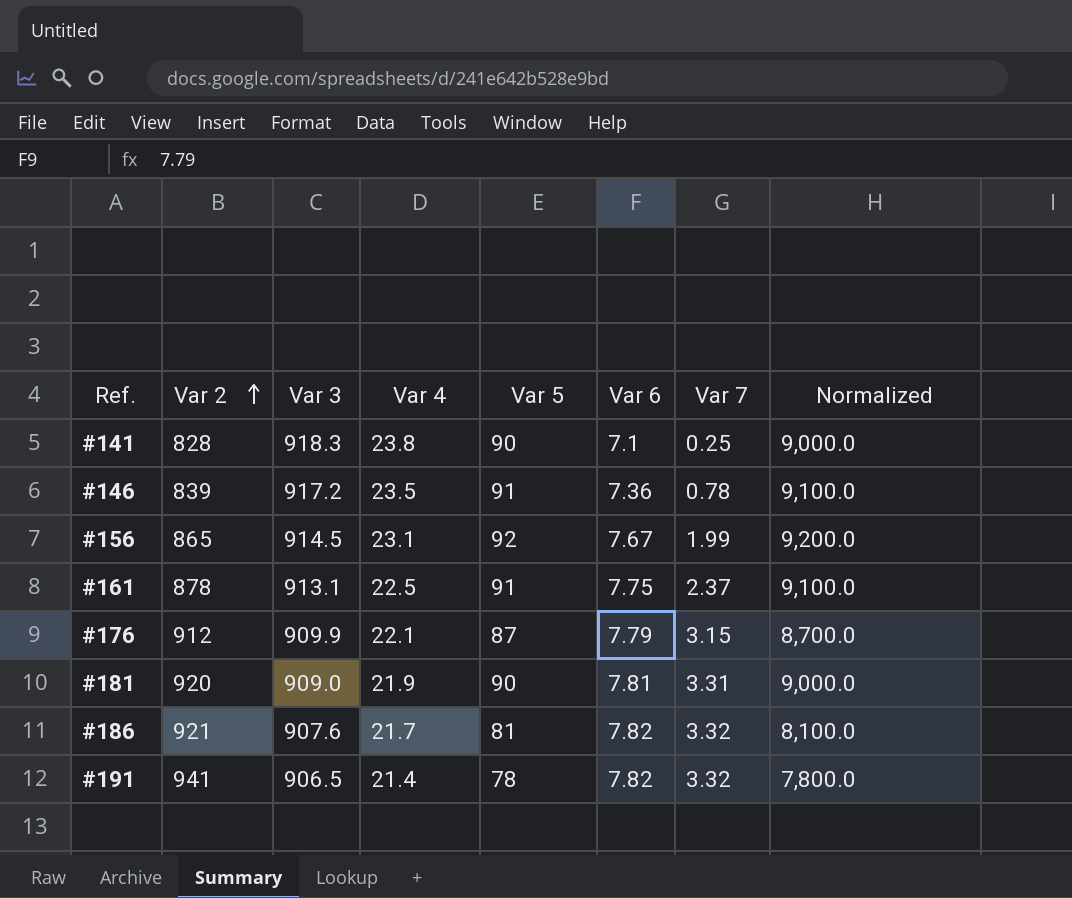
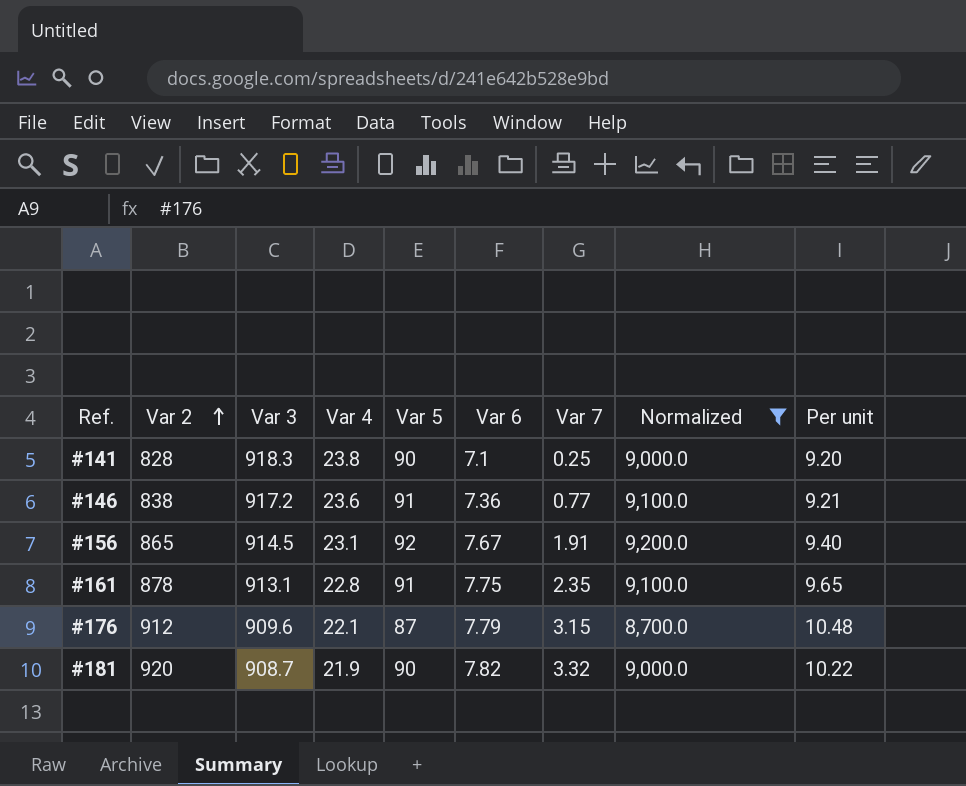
filter: none -> Normalized >= 8,700.0
column Per unit | formula: none -> [Var 2] / [Var 5]
#146 | Var 2: 839 -> 838
#146 | Var 4: 23.5 -> 23.6
#146 | Var 7: 0.78 -> 0.77
#156 | Var 7: 1.99 -> 1.91
#161 | Var 4: 22.5 -> 22.8
#161 | Var 7: 2.37 -> 2.35
#176 | Var 3: 909.9 -> 909.6
#181 | Var 3: 909.0 -> 908.7
#181 | Var 6: 7.81 -> 7.82
#181 | Var 7: 3.31 -> 3.32

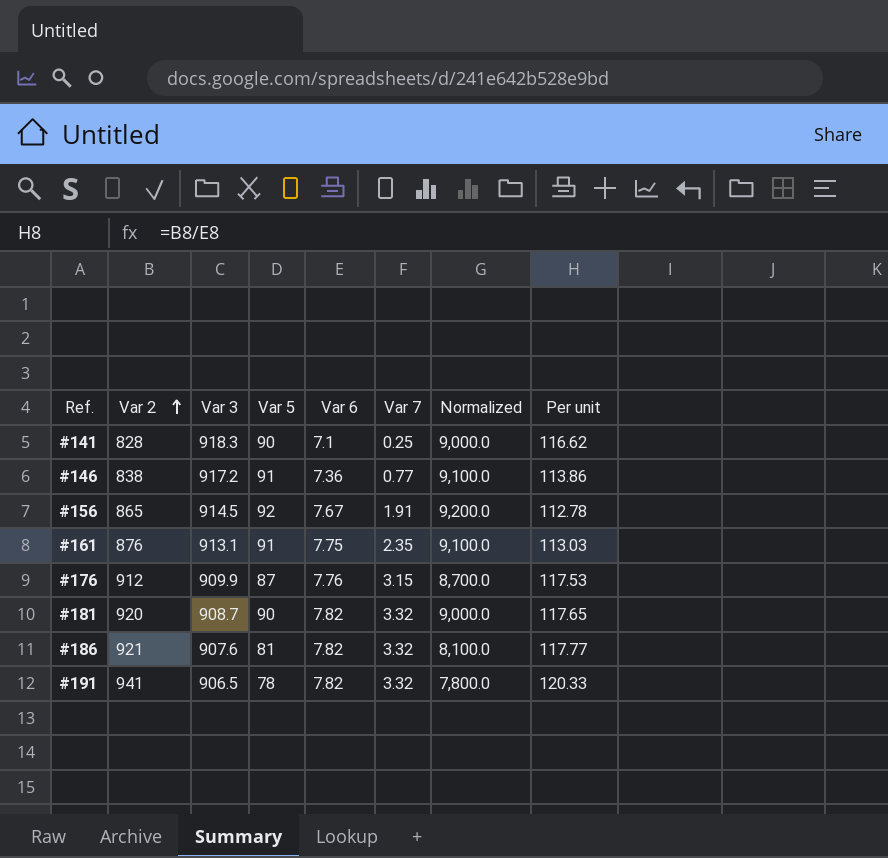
filter: Normalized >= 8,700.0 -> none
column Var 4 | position: 4 -> none
column Per unit | formula: [Var 2] / [Var 5] -> [Var 2] / [Var 6]
#161 | Var 2: 878 -> 876
#176 | Var 3: 909.6 -> 909.9
#176 | Var 6: 7.79 -> 7.76

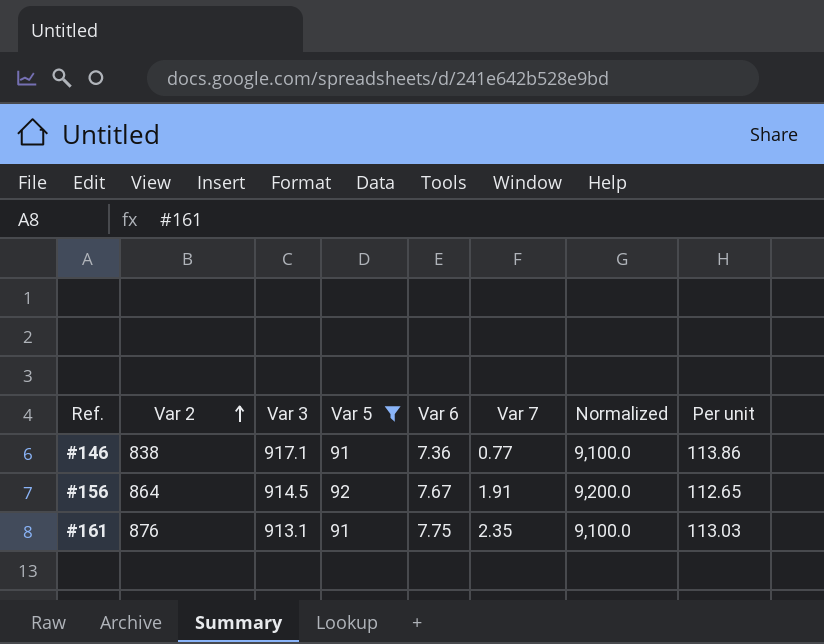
filter: none -> Var 5 >= 91
#146 | Var 3: 917.2 -> 917.1
#156 | Var 2: 865 -> 864
#156 | Per unit: 112.78 -> 112.65

